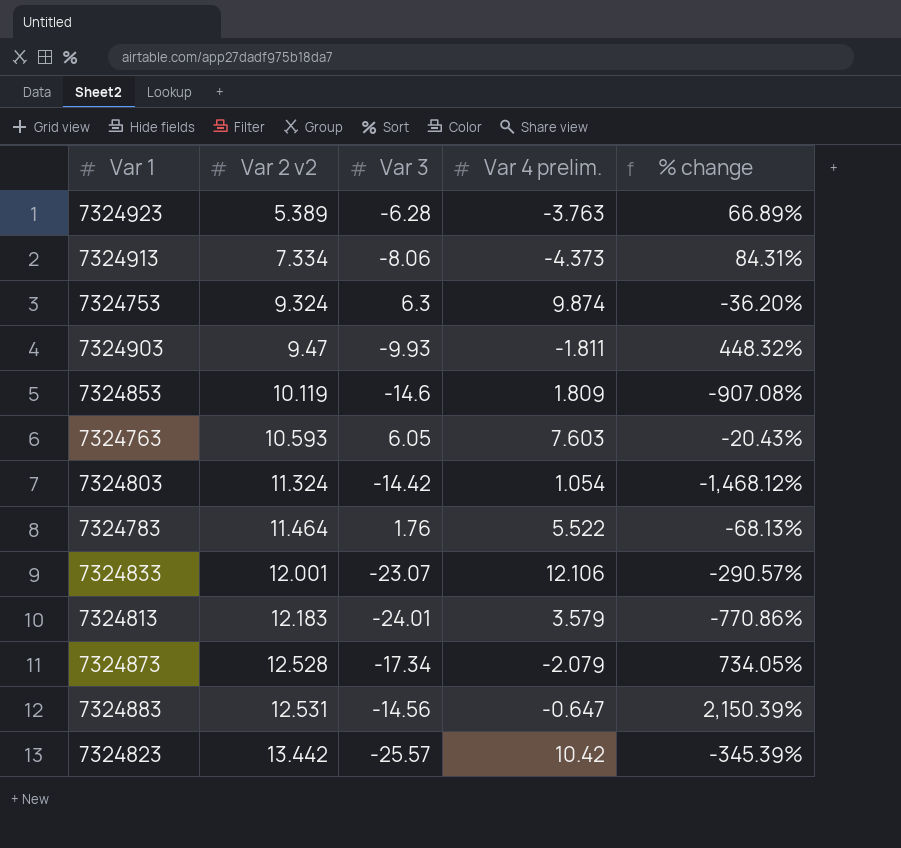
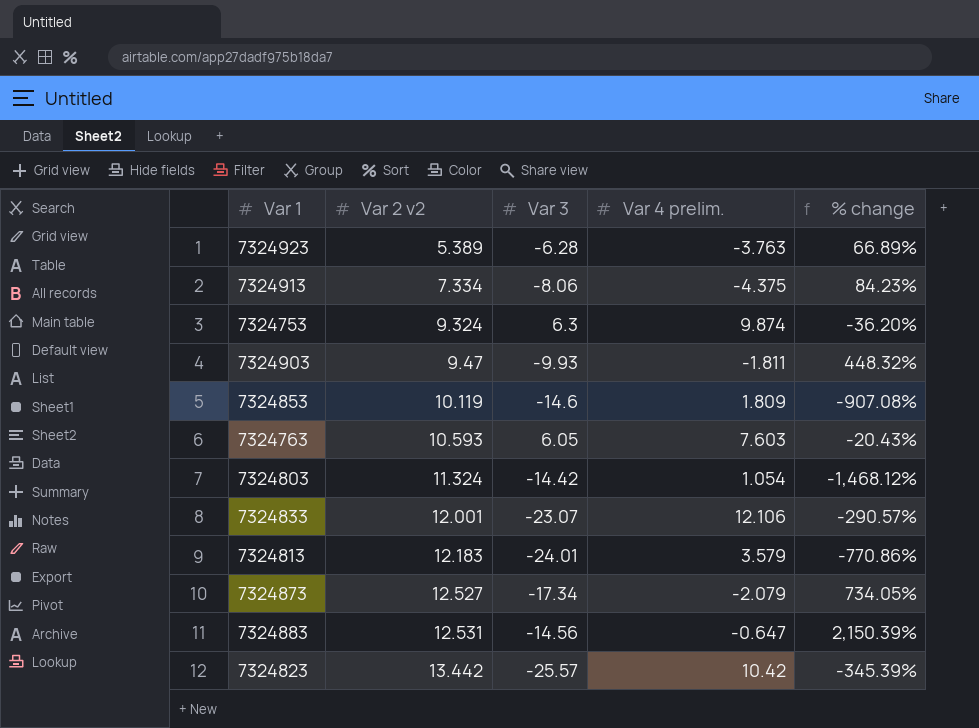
row 7324783: 11.464 | 1.76 | 5.522 | -68.13% -> none
7324913 | Var 4 prelim.: -4.373 -> -4.375
7324913 | % change: 84.31% -> 84.23%
7324873 | Var 2 v2: 12.528 -> 12.527

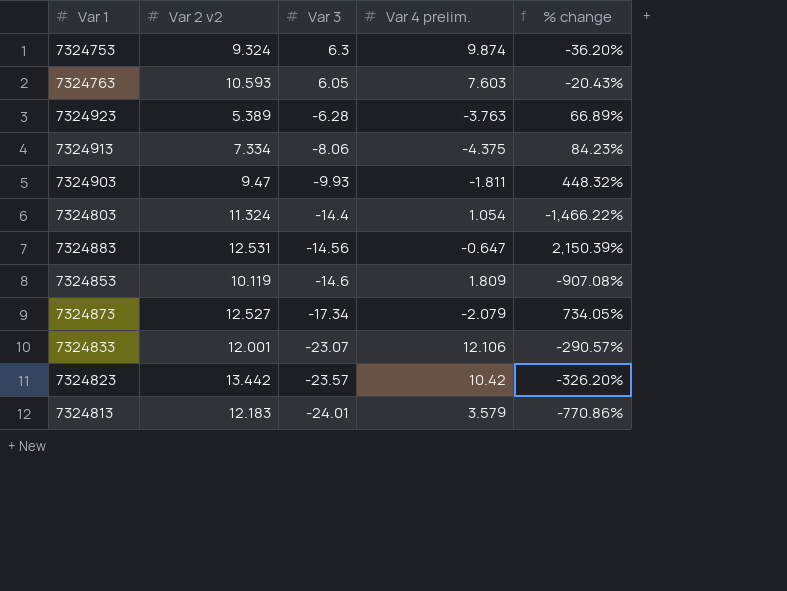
row order: Var 2 v2 ascending -> Var 3 descending
7324803 | Var 3: -14.42 -> -14.4
7324803 | % change: -1,468.12% -> -1,466.22%
7324823 | Var 3: -25.57 -> -23.57
7324823 | % change: -345.39% -> -326.20%

